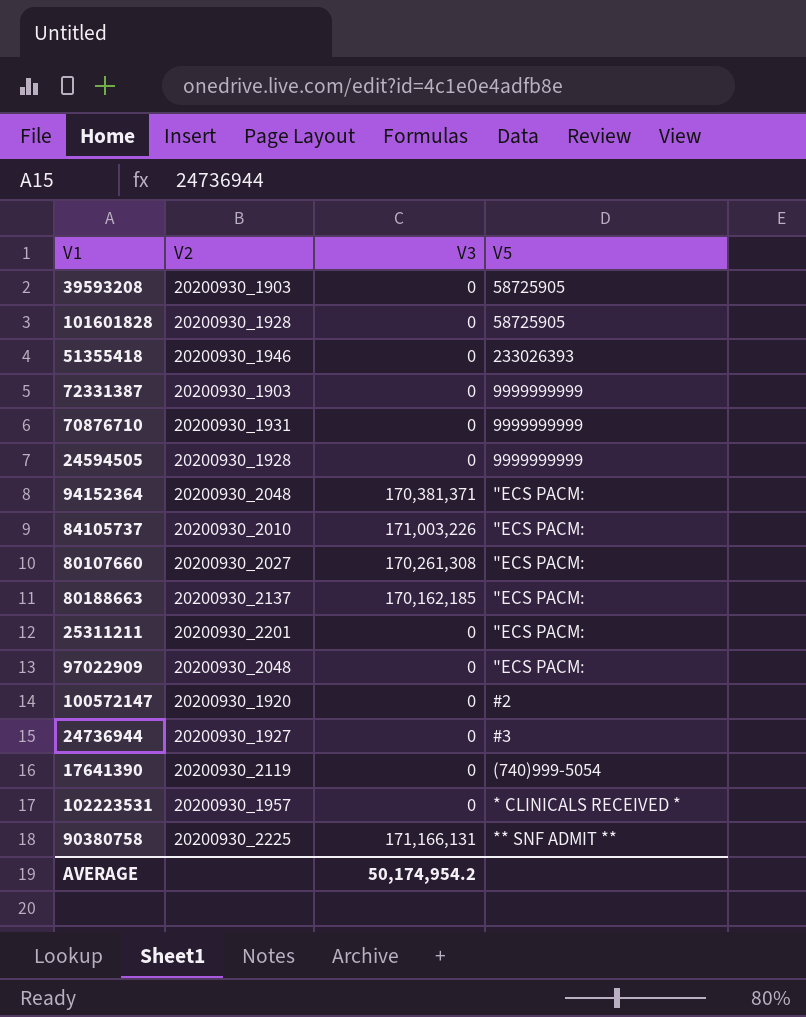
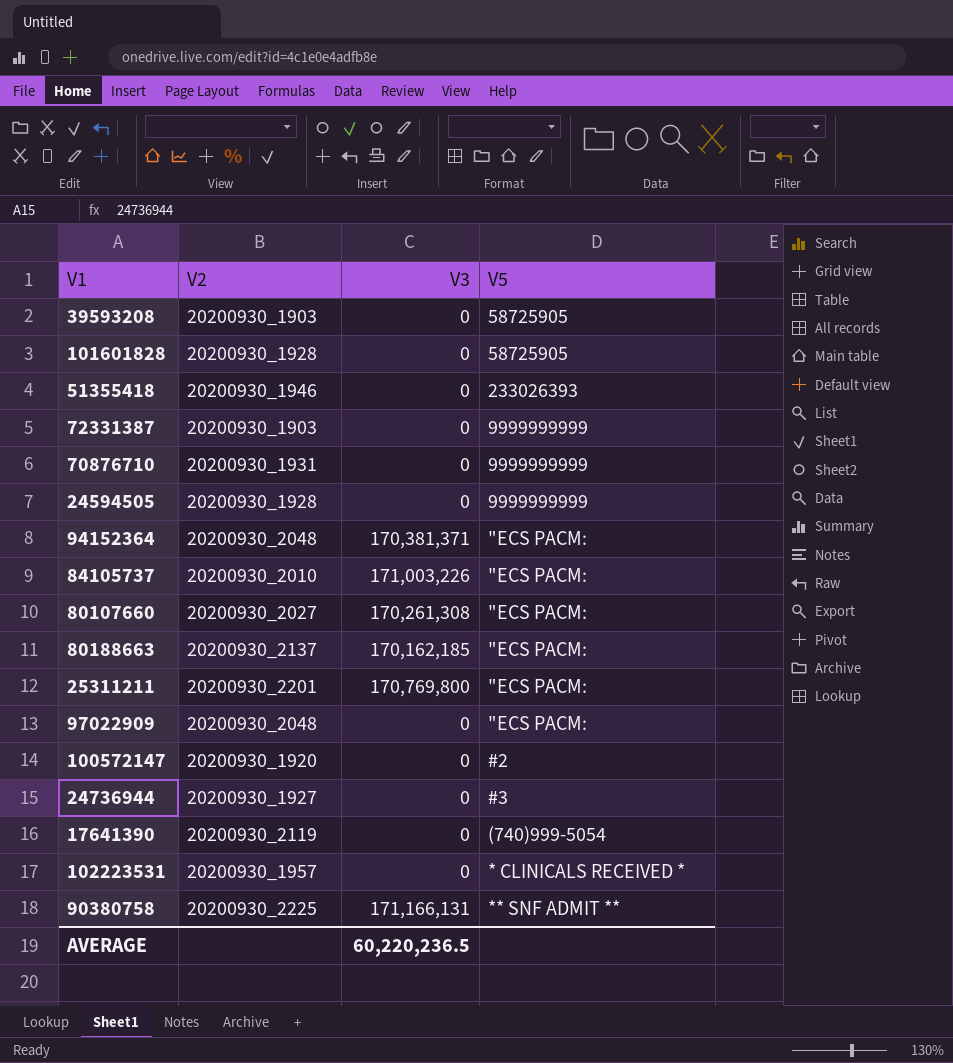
25311211 | V3: 0 -> 170,769,800
AVERAGE | V3: 50,174,954.2 -> 60,220,236.5

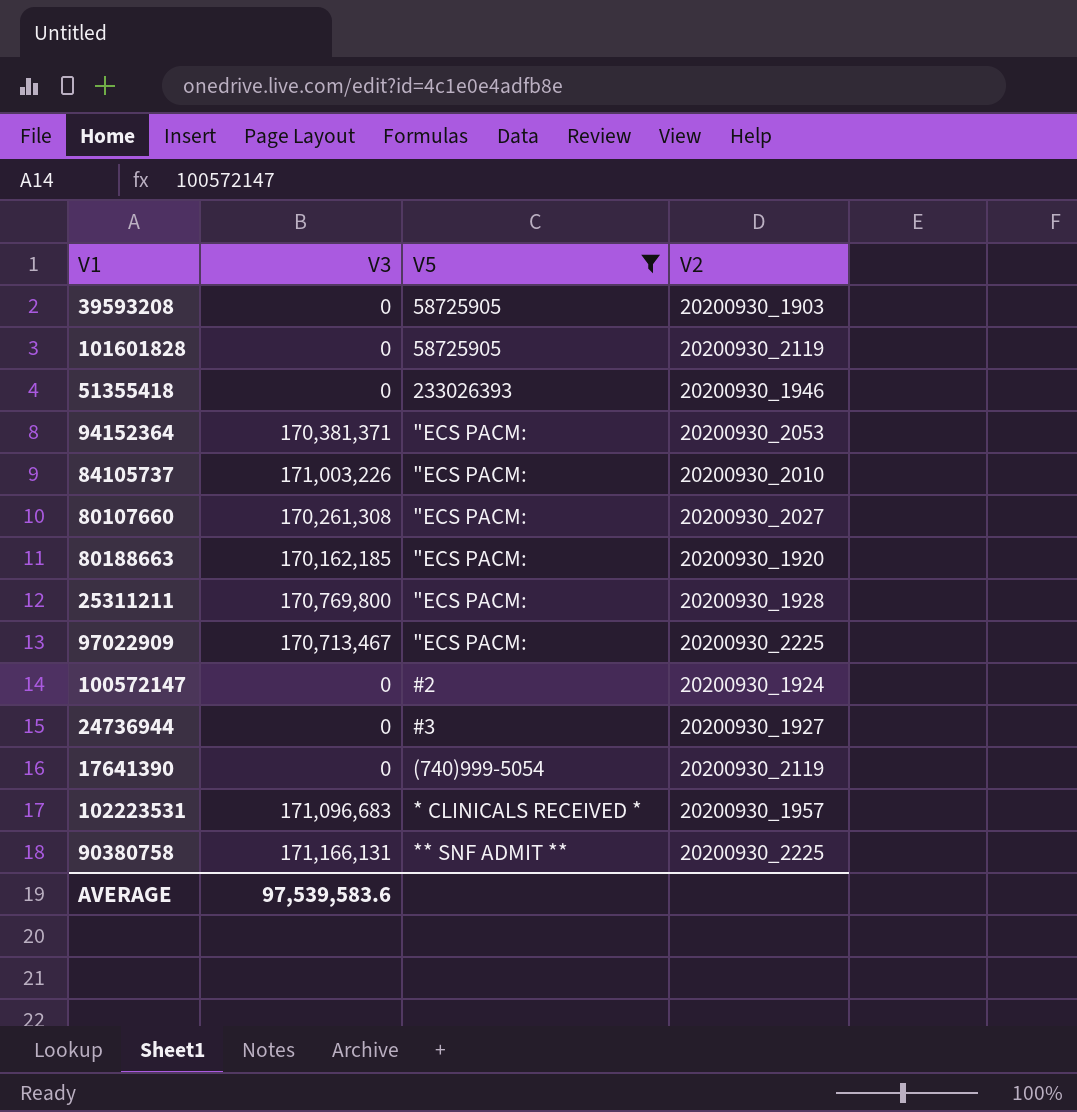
filter: none -> V5 != 9999999999
column V2 | position: 2 -> 4
101601828 | V2: 20200930_1928 -> 20200930_2119
94152364 | V2: 20200930_2048 -> 20200930_2053
80188663 | V2: 20200930_2137 -> 20200930_1920
25311211 | V2: 20200930_2201 -> 20200930_1928
97022909 | V3: 0 -> 170,713,467
97022909 | V2: 20200930_2048 -> 20200930_2225
100572147 | V2: 20200930_1920 -> 20200930_1924
102223531 | V3: 0 -> 171,096,683
AVERAGE | V3: 60,220,236.5 -> 97,539,583.6

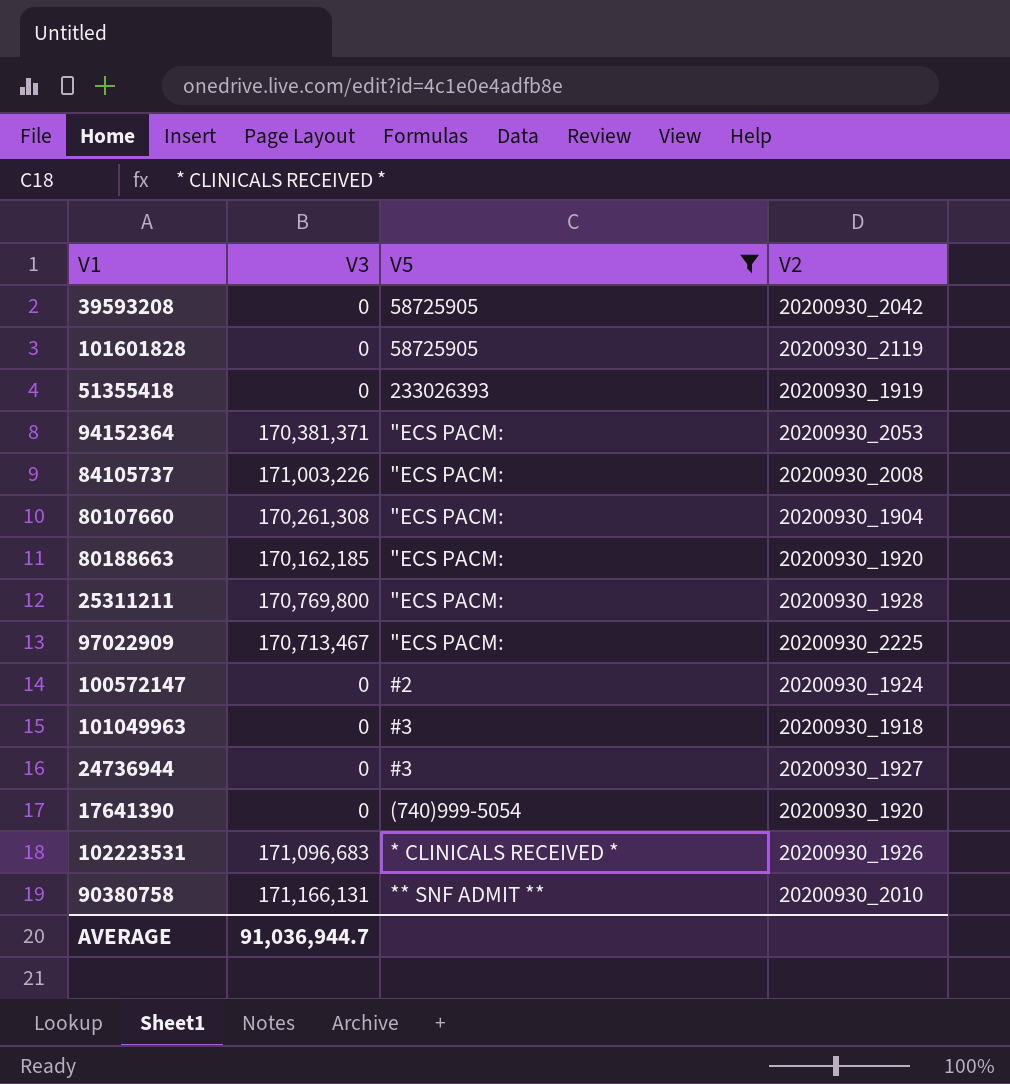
39593208 | V2: 20200930_1903 -> 20200930_2042
51355418 | V2: 20200930_1946 -> 20200930_1919
84105737 | V2: 20200930_2010 -> 20200930_2008
80107660 | V2: 20200930_2027 -> 20200930_1904
row 101049963: none -> 0 | #3 | 20200930_1918
17641390 | V2: 20200930_2119 -> 20200930_1920
102223531 | V2: 20200930_1957 -> 20200930_1926
90380758 | V2: 20200930_2225 -> 20200930_2010
AVERAGE | V3: 97,539,583.6 -> 91,036,944.7

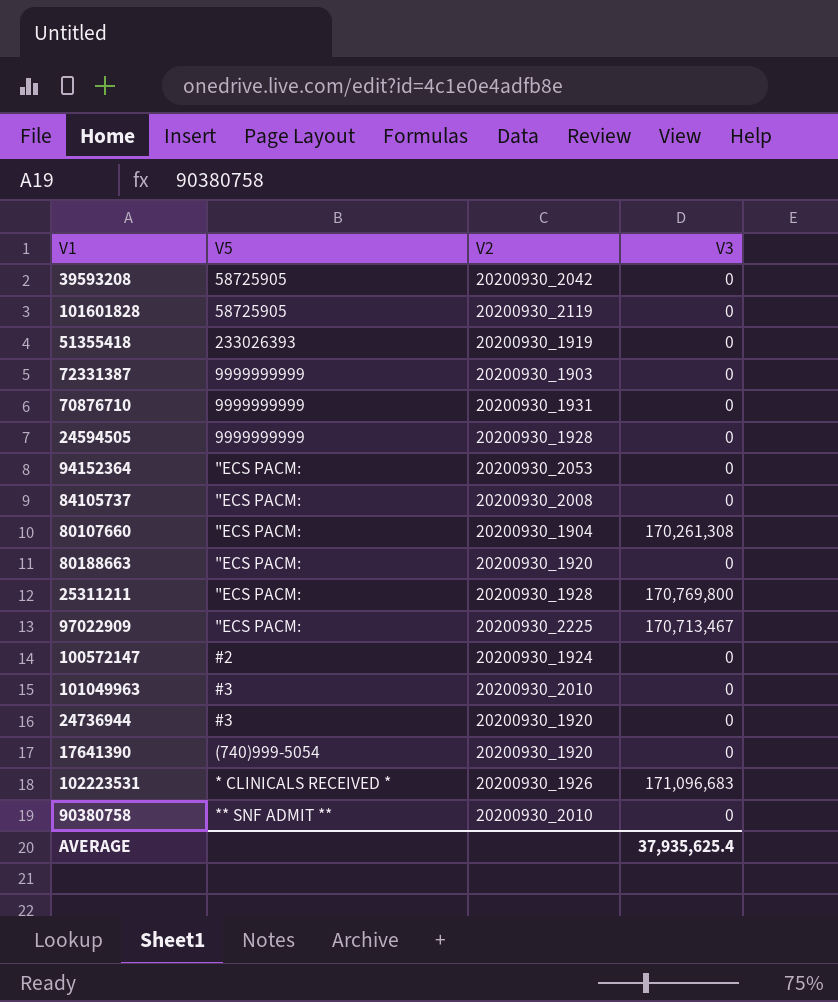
filter: V5 != 9999999999 -> none
column V3 | position: 2 -> 4
94152364 | V3: 170,381,371 -> 0
84105737 | V3: 171,003,226 -> 0
80188663 | V3: 170,162,185 -> 0
101049963 | V2: 20200930_1918 -> 20200930_2010
24736944 | V2: 20200930_1927 -> 20200930_1920
90380758 | V3: 171,166,131 -> 0
AVERAGE | V3: 91,036,944.7 -> 37,935,625.4

